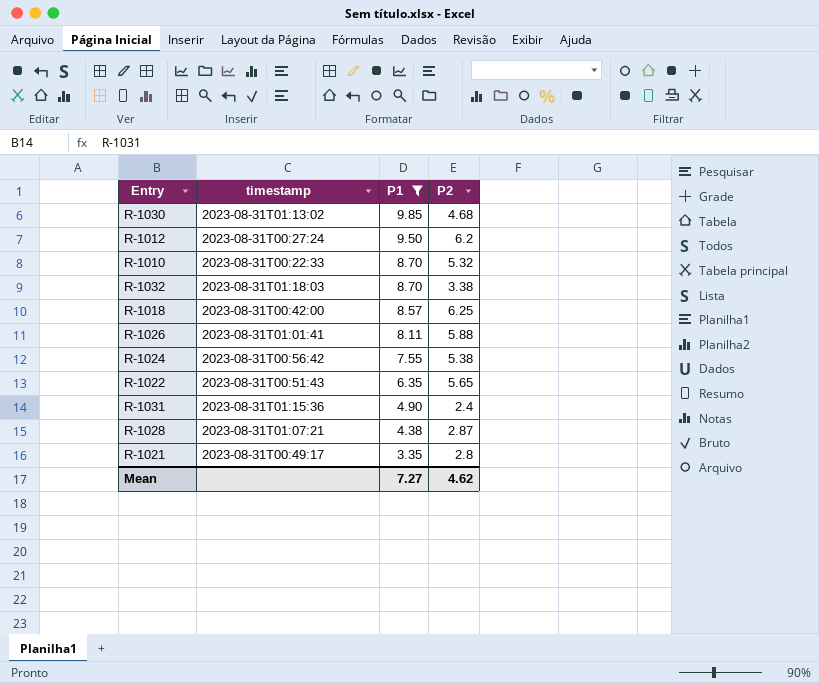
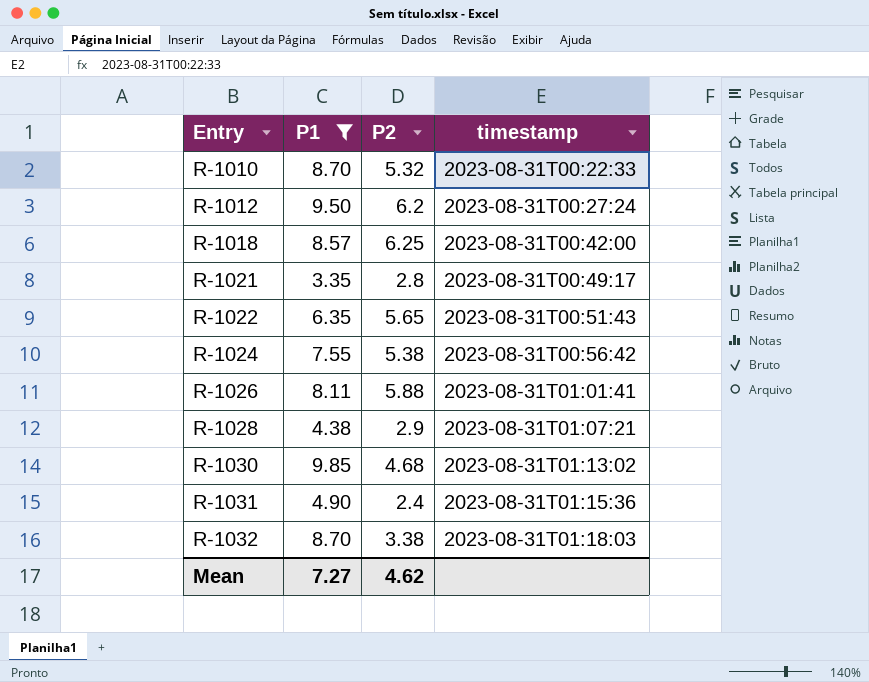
row order: P1 descending -> Entry ascending
column timestamp | position: 2 -> 4
R-1028 | P2: 2.87 -> 2.9

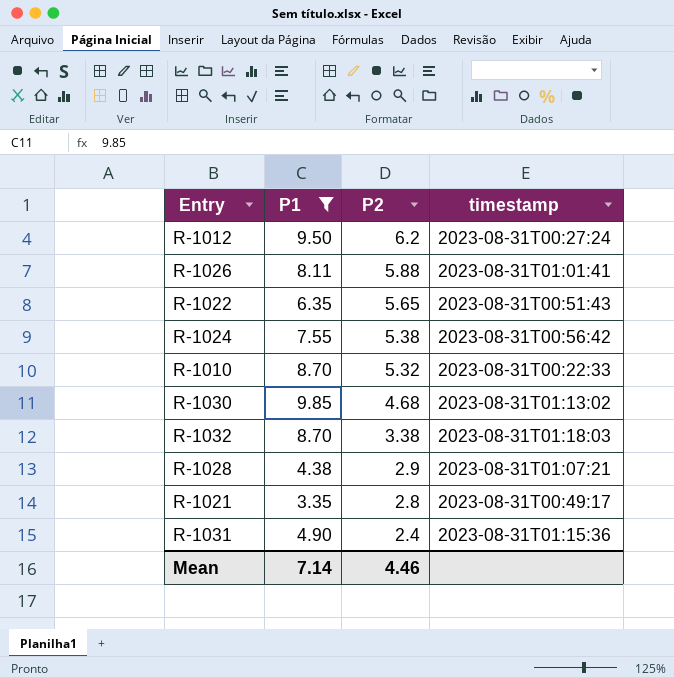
row order: Entry ascending -> P2 descending
row R-1018: 8.57 | 6.25 | 2023-08-31T00:42:00 -> none
Mean | P1: 7.27 -> 7.14
Mean | P2: 4.62 -> 4.46

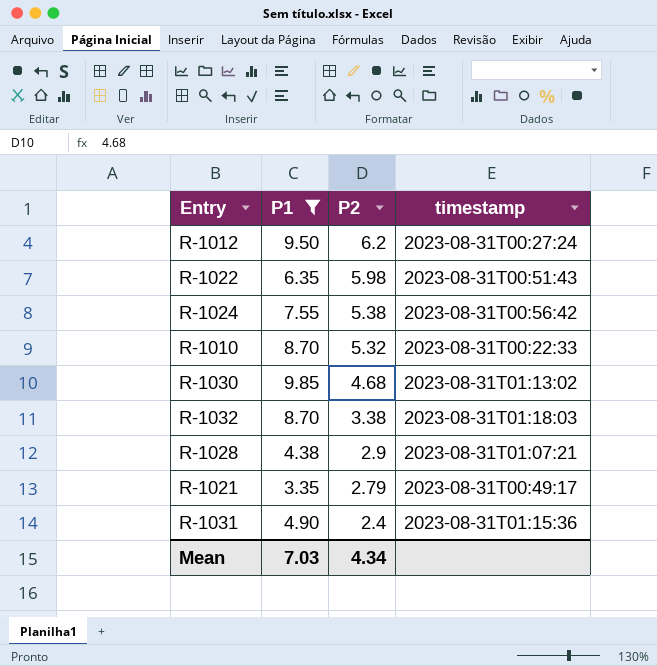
row R-1026: 8.11 | 5.88 | 2023-08-31T01:01:41 -> none
R-1022 | P2: 5.65 -> 5.98
R-1021 | P2: 2.8 -> 2.79
Mean | P1: 7.14 -> 7.03
Mean | P2: 4.46 -> 4.34

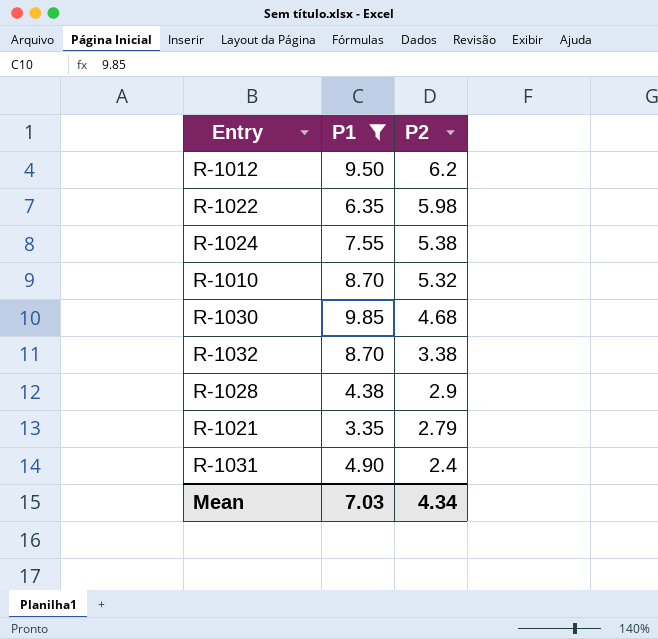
column timestamp | position: 4 -> none

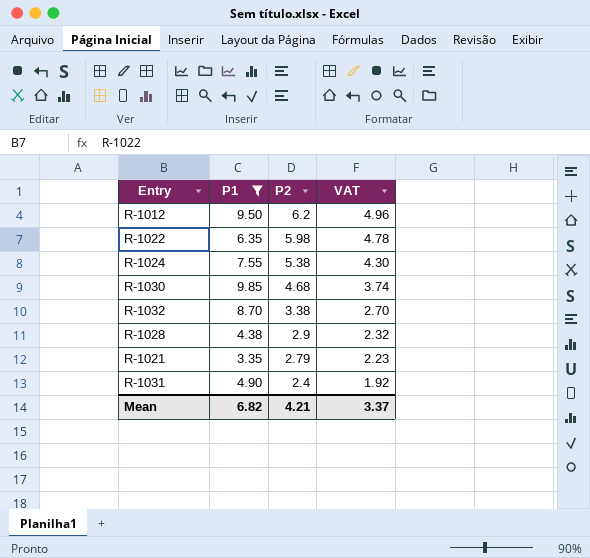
column VAT | formula: none -> [P2] * 0.8
row R-1010: 8.70 | 5.32 -> none
Mean | P1: 7.03 -> 6.82
Mean | P2: 4.34 -> 4.21

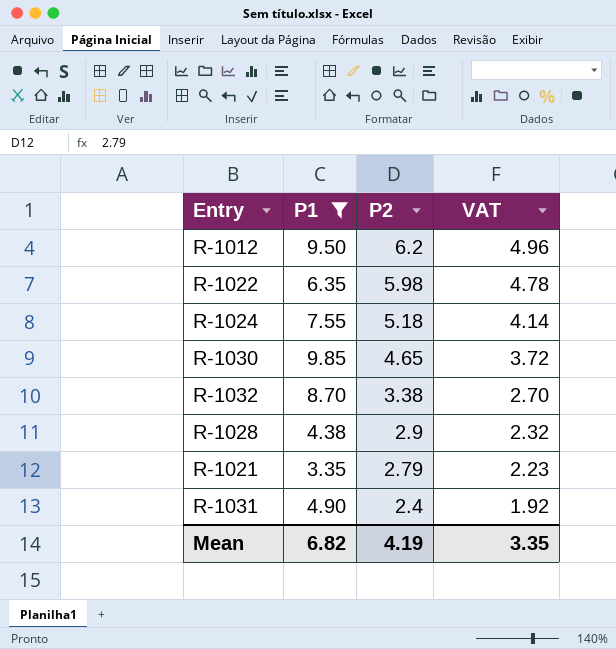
R-1024 | P2: 5.38 -> 5.18
R-1024 | VAT: 4.30 -> 4.14
R-1030 | P2: 4.68 -> 4.65
R-1030 | VAT: 3.74 -> 3.72
Mean | P2: 4.21 -> 4.19
Mean | VAT: 3.37 -> 3.35

